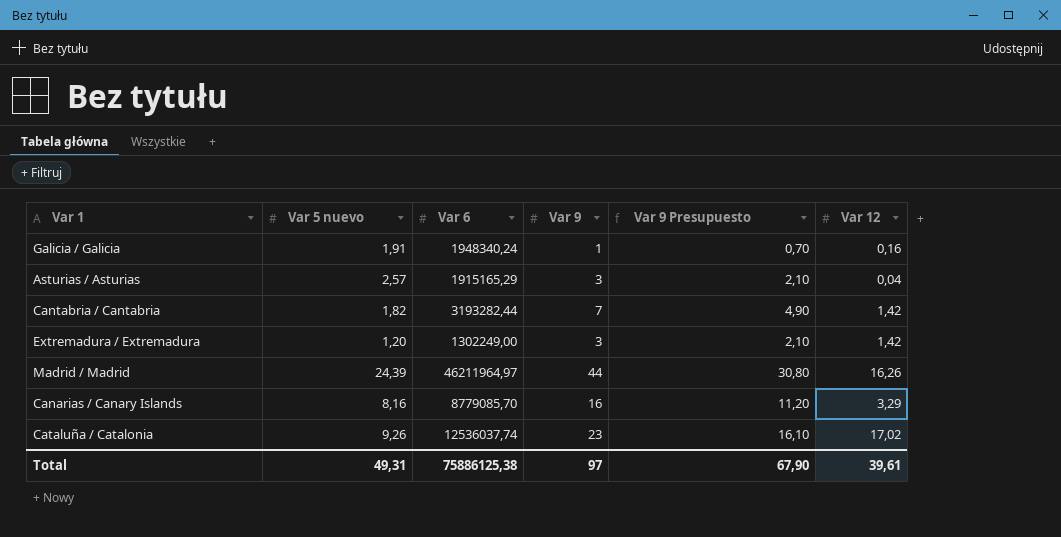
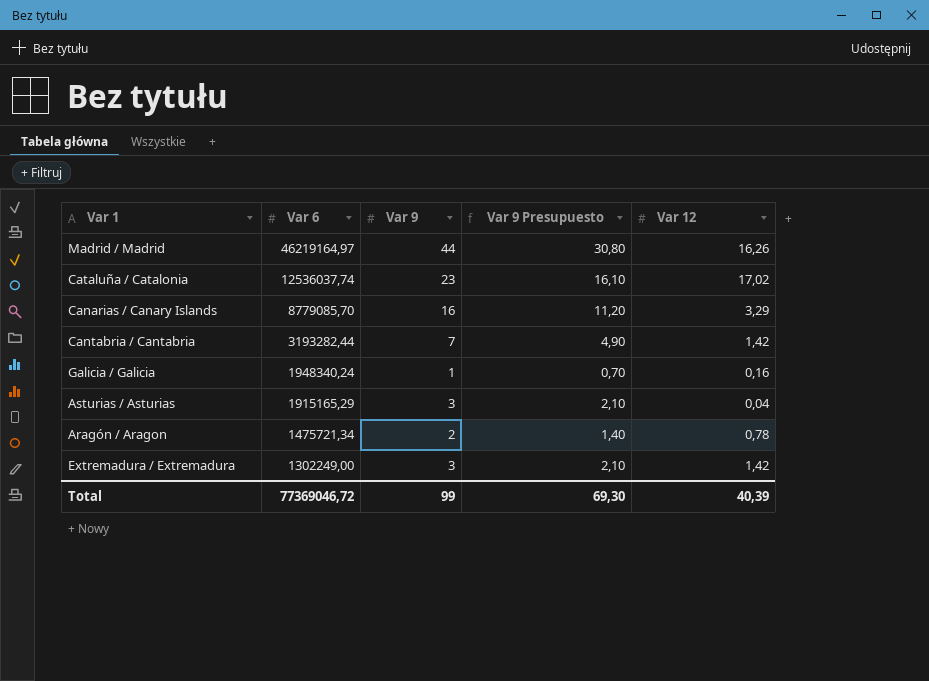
row order: none -> Var 6 descending
column Var 5 nuevo | position: 2 -> none
Madrid / Madrid | Var 6: 46211964,97 -> 46219164,97
row Aragón / Aragon: none -> 1475721,34 | 2 | 1,40 | 0,78
Total | Var 6: 75886125,38 -> 77369046,72
Total | Var 9: 97 -> 99
Total | Var 9 Presupuesto: 67,90 -> 69,30
Total | Var 12: 39,61 -> 40,39

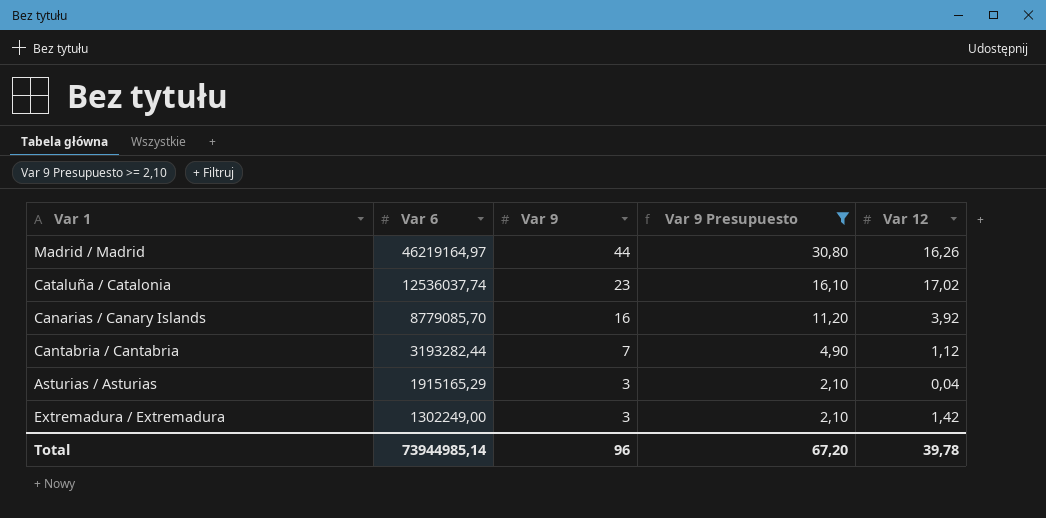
filter: none -> Var 9 Presupuesto >= 2,10
Canarias / Canary Islands | Var 12: 3,29 -> 3,92
Cantabria / Cantabria | Var 12: 1,42 -> 1,12
Total | Var 6: 77369046,72 -> 73944985,14
Total | Var 9: 99 -> 96
Total | Var 9 Presupuesto: 69,30 -> 67,20
Total | Var 12: 40,39 -> 39,78

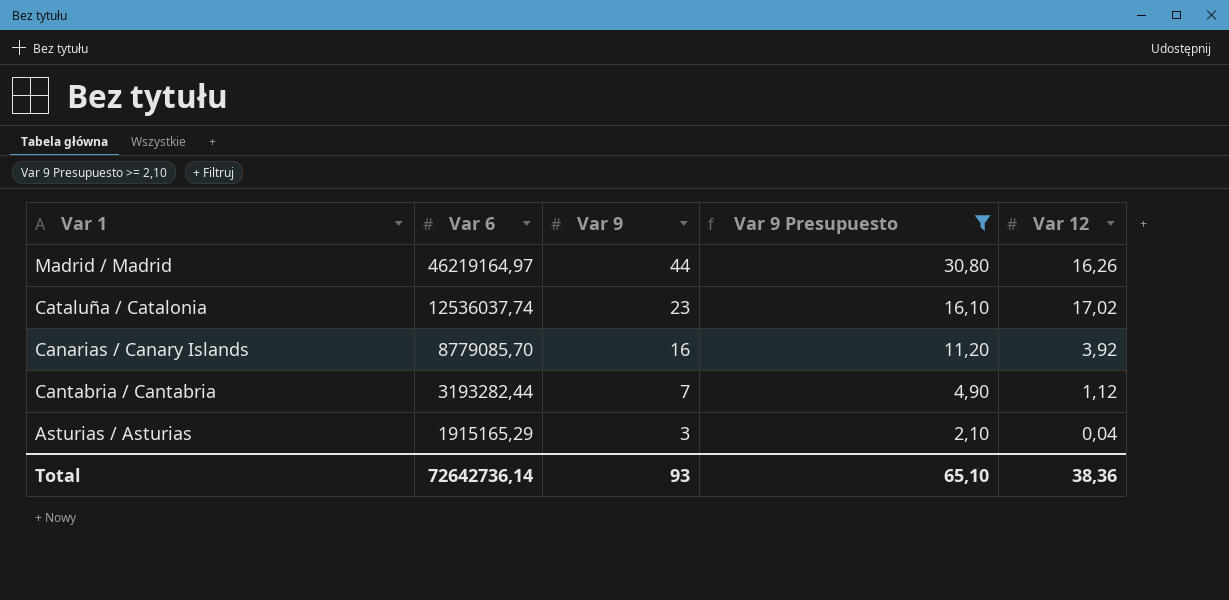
row Extremadura / Extremadura: 1302249,00 | 3 | 2,10 | 1,42 -> none
Total | Var 6: 73944985,14 -> 72642736,14
Total | Var 9: 96 -> 93
Total | Var 9 Presupuesto: 67,20 -> 65,10
Total | Var 12: 39,78 -> 38,36

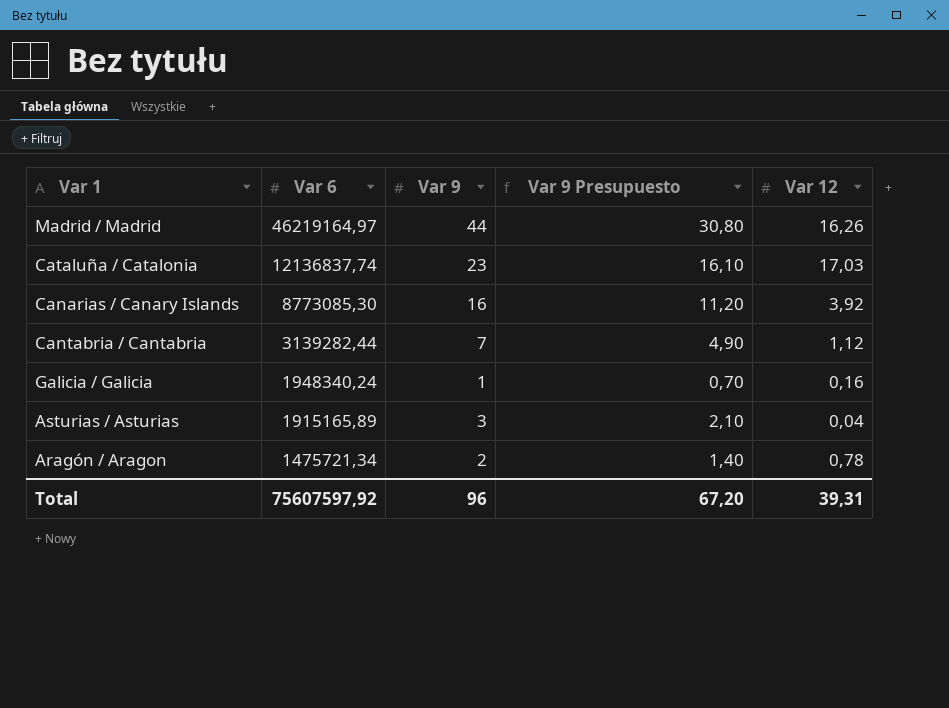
filter: Var 9 Presupuesto >= 2,10 -> none
Cataluña / Catalonia | Var 6: 12536037,74 -> 12136837,74
Cataluña / Catalonia | Var 12: 17,02 -> 17,03
Canarias / Canary Islands | Var 6: 8779085,70 -> 8773085,30
Cantabria / Cantabria | Var 6: 3193282,44 -> 3139282,44
Asturias / Asturias | Var 6: 1915165,29 -> 1915165,89
Total | Var 6: 72642736,14 -> 75607597,92
Total | Var 9: 93 -> 96
Total | Var 9 Presupuesto: 65,10 -> 67,20
Total | Var 12: 38,36 -> 39,31

